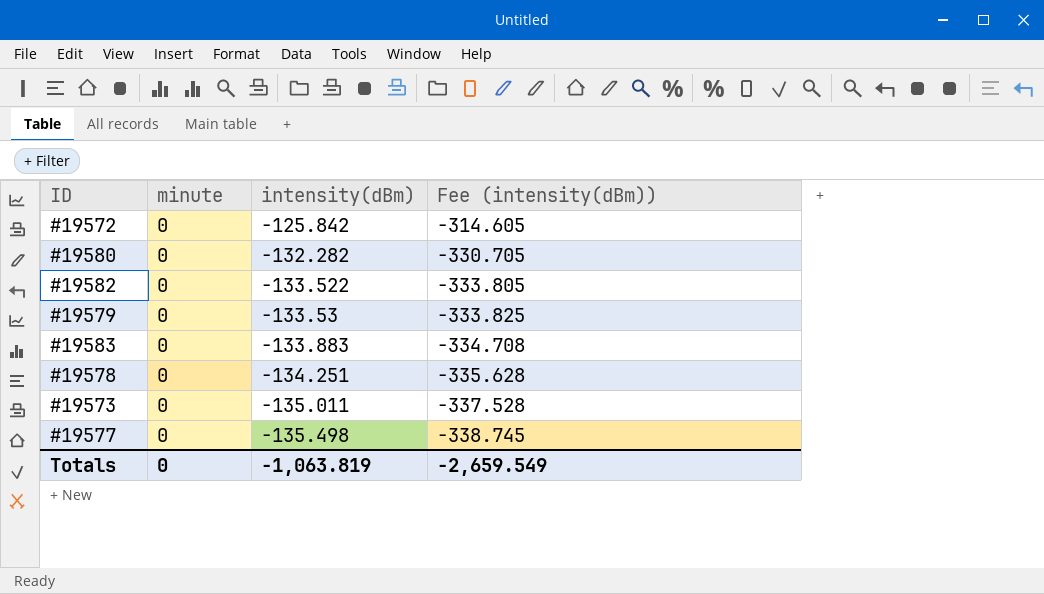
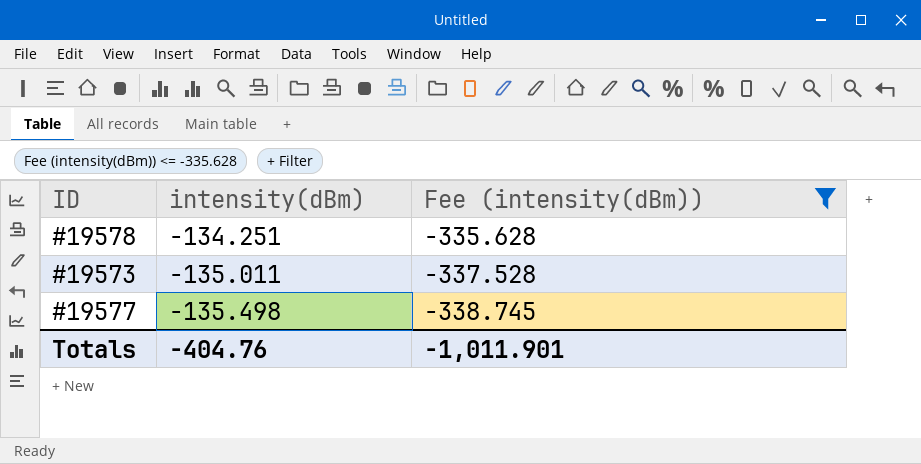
filter: none -> Fee (intensity(dBm)) <= -335.628
column minute | position: 2 -> none
Totals | intensity(dBm): -1,063.819 -> -404.76
Totals | Fee (intensity(dBm)): -2,659.549 -> -1,011.901

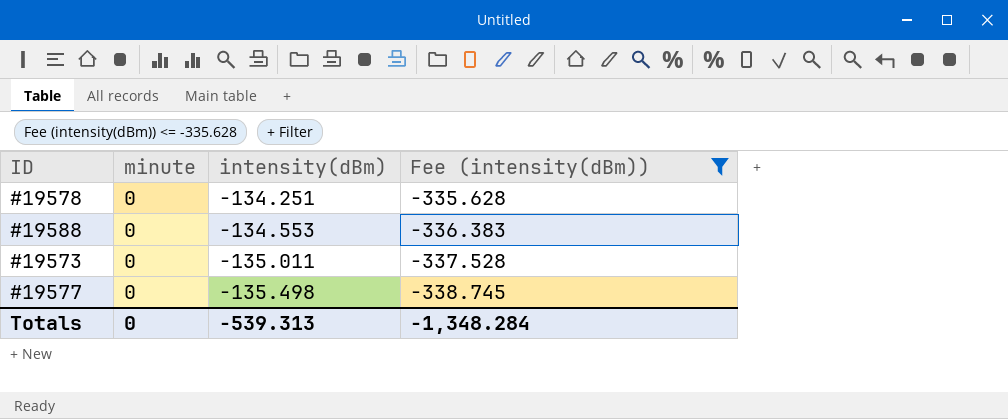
column minute | position: none -> 2
row #19588: none -> 0 | -134.553 | -336.383
Totals | intensity(dBm): -404.76 -> -539.313
Totals | Fee (intensity(dBm)): -1,011.901 -> -1,348.284

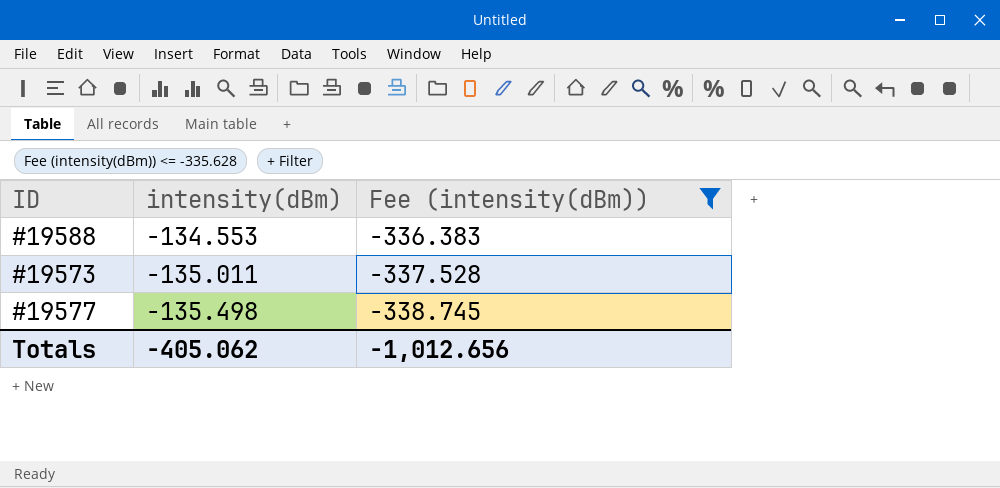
column minute | position: 2 -> none
row #19578: 0 | -134.251 | -335.628 -> none
Totals | intensity(dBm): -539.313 -> -405.062
Totals | Fee (intensity(dBm)): -1,348.284 -> -1,012.656

